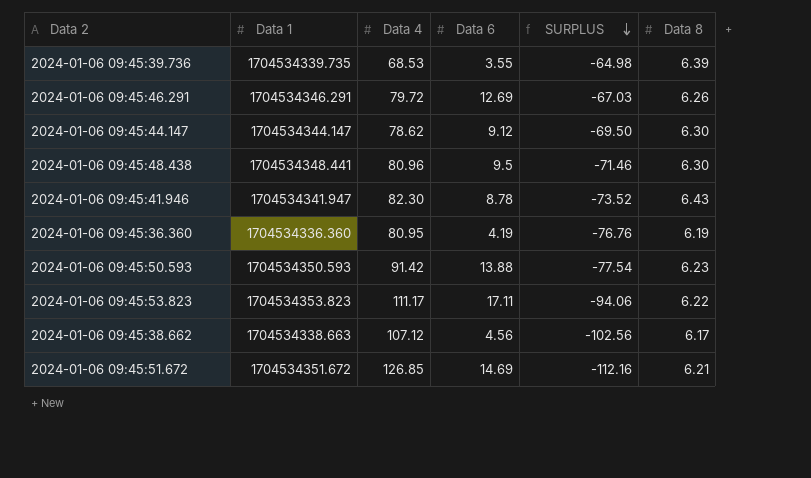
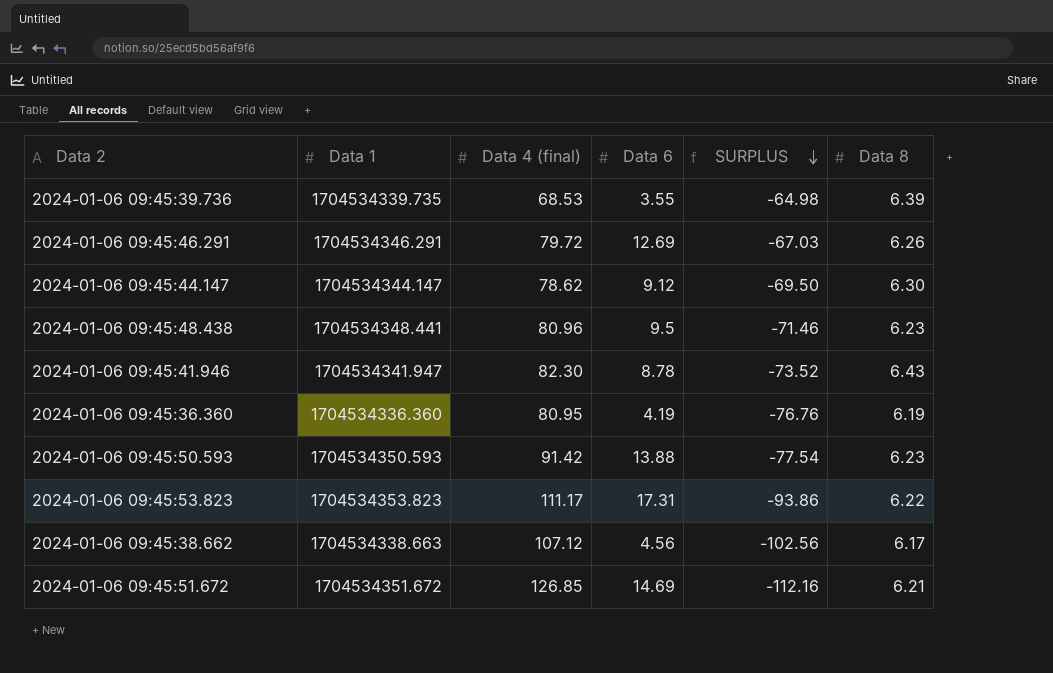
column name: Data 4 -> Data 4 (final)
2024-01-06 09:45:48.438 | Data 8: 6.30 -> 6.23
2024-01-06 09:45:53.823 | Data 6: 17.11 -> 17.31
2024-01-06 09:45:53.823 | SURPLUS: -94.06 -> -93.86

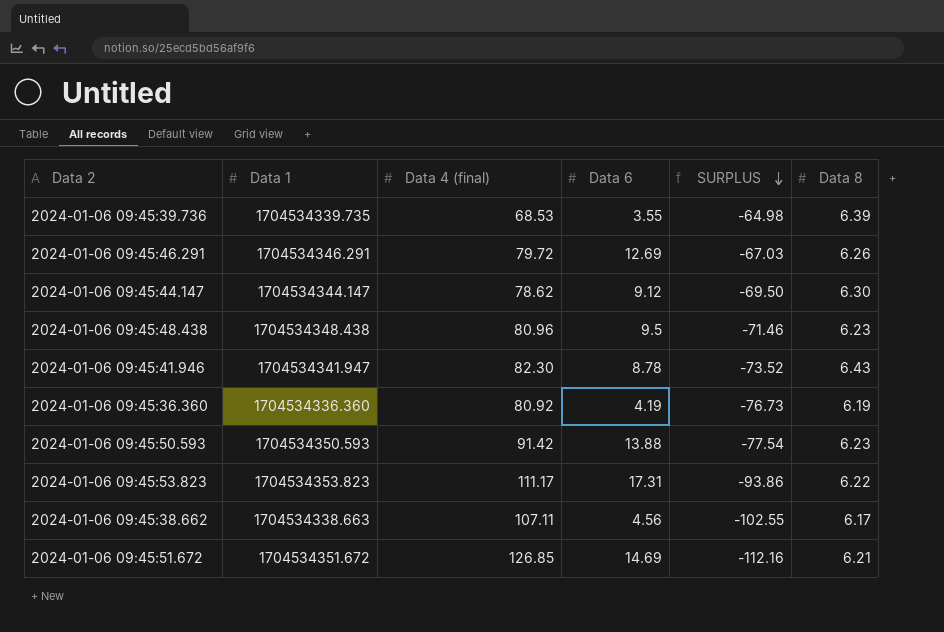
2024-01-06 09:45:48.438 | Data 1: 1704534348.441 -> 1704534348.438
2024-01-06 09:45:36.360 | Data 4 (final): 80.95 -> 80.92
2024-01-06 09:45:36.360 | SURPLUS: -76.76 -> -76.73
2024-01-06 09:45:38.662 | Data 4 (final): 107.12 -> 107.11
2024-01-06 09:45:38.662 | SURPLUS: -102.56 -> -102.55

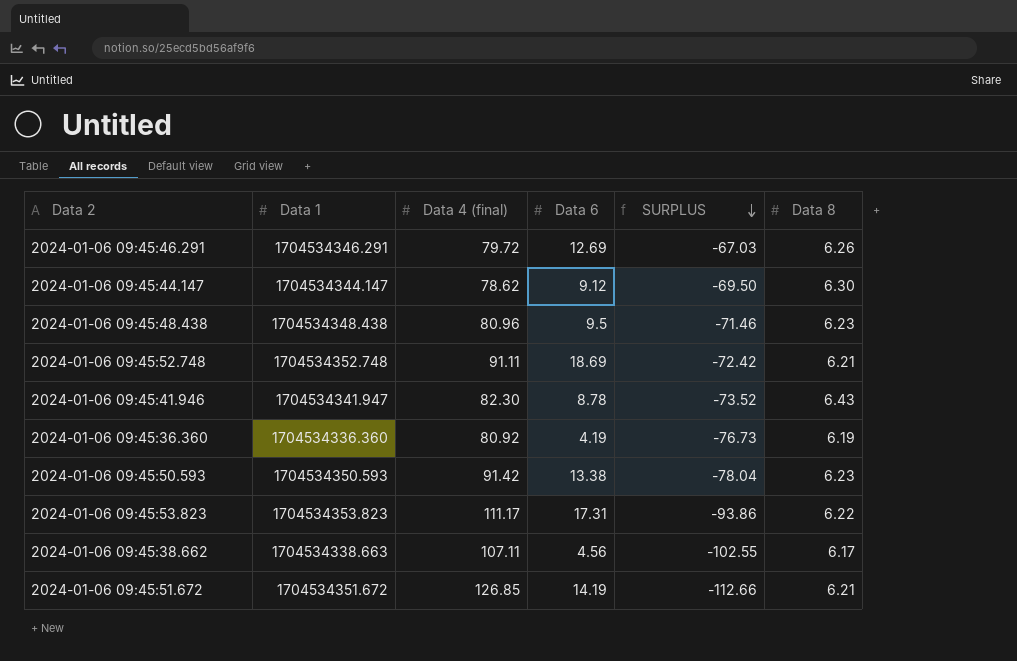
row 2024-01-06 09:45:39.736: 1704534339.735 | 68.53 | 3.55 | -64.98 | 6.39 -> none
row 2024-01-06 09:45:52.748: none -> 1704534352.748 | 91.11 | 18.69 | -72.42 | 6.21
2024-01-06 09:45:50.593 | Data 6: 13.88 -> 13.38
2024-01-06 09:45:50.593 | SURPLUS: -77.54 -> -78.04
2024-01-06 09:45:51.672 | Data 6: 14.69 -> 14.19
2024-01-06 09:45:51.672 | SURPLUS: -112.16 -> -112.66

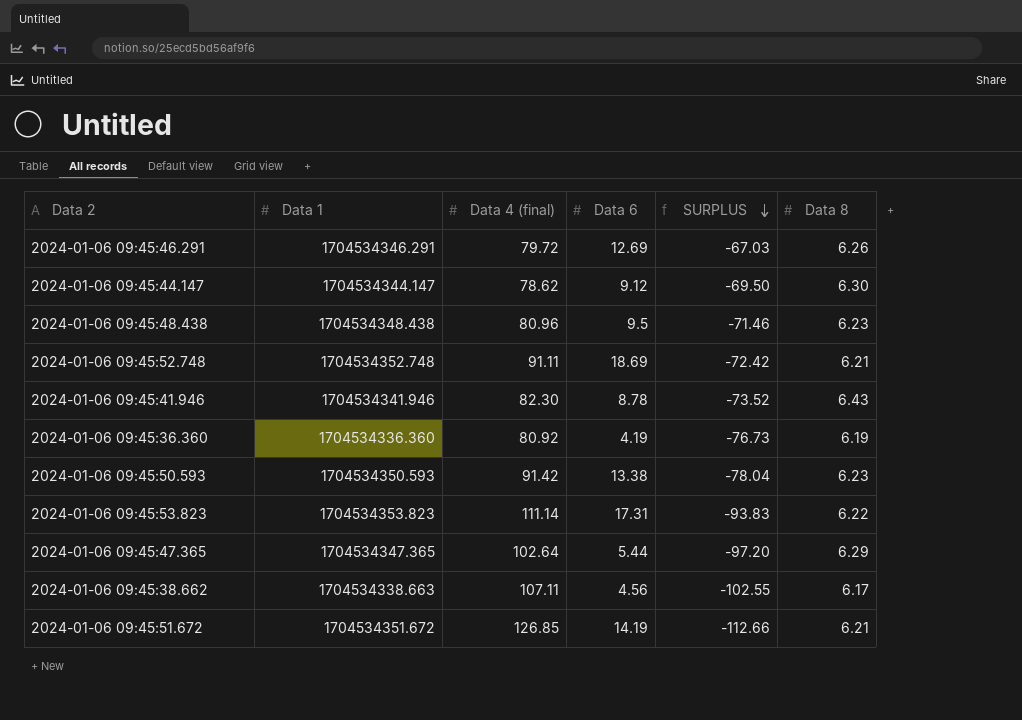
2024-01-06 09:45:41.946 | Data 1: 1704534341.947 -> 1704534341.946
2024-01-06 09:45:53.823 | Data 4 (final): 111.17 -> 111.14
2024-01-06 09:45:53.823 | SURPLUS: -93.86 -> -93.83
row 2024-01-06 09:45:47.365: none -> 1704534347.365 | 102.64 | 5.44 | -97.20 | 6.29

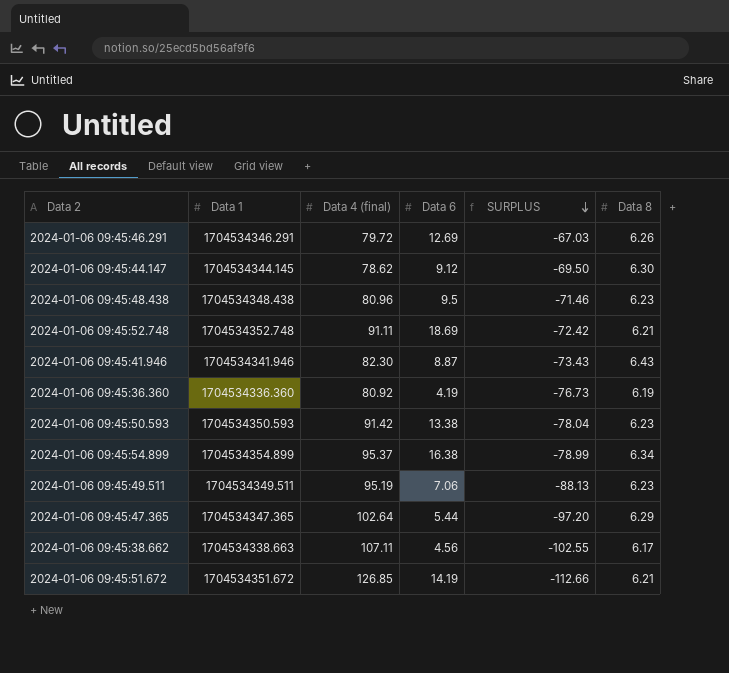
row 2024-01-06 09:45:53.823: 1704534353.823 | 111.14 | 17.31 | -93.83 | 6.22 -> none
2024-01-06 09:45:44.147 | Data 1: 1704534344.147 -> 1704534344.145
2024-01-06 09:45:41.946 | Data 6: 8.78 -> 8.87
2024-01-06 09:45:41.946 | SURPLUS: -73.52 -> -73.43
row 2024-01-06 09:45:54.899: none -> 1704534354.899 | 95.37 | 16.38 | -78.99 | 6.34
row 2024-01-06 09:45:49.511: none -> 1704534349.511 | 95.19 | 7.06 | -88.13 | 6.23

